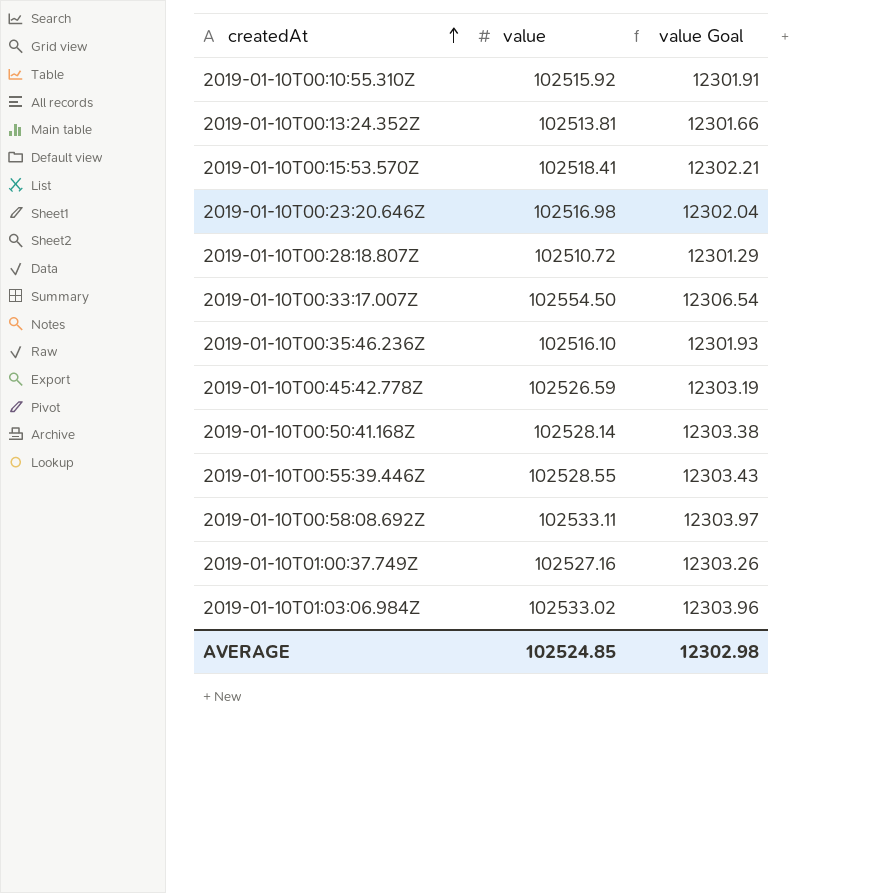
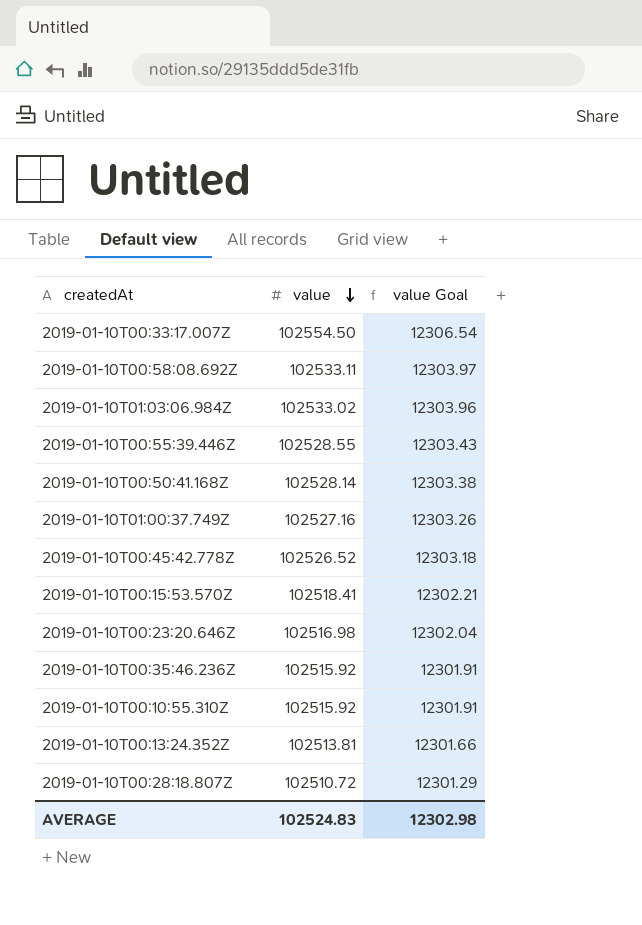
row order: createdAt ascending -> value descending
2019-01-10T00:45:42.778Z | value: 102526.59 -> 102526.52
2019-01-10T00:45:42.778Z | value Goal: 12303.19 -> 12303.18
2019-01-10T00:35:46.236Z | value: 102516.10 -> 102515.92
2019-01-10T00:35:46.236Z | value Goal: 12301.93 -> 12301.91
AVERAGE | value: 102524.85 -> 102524.83

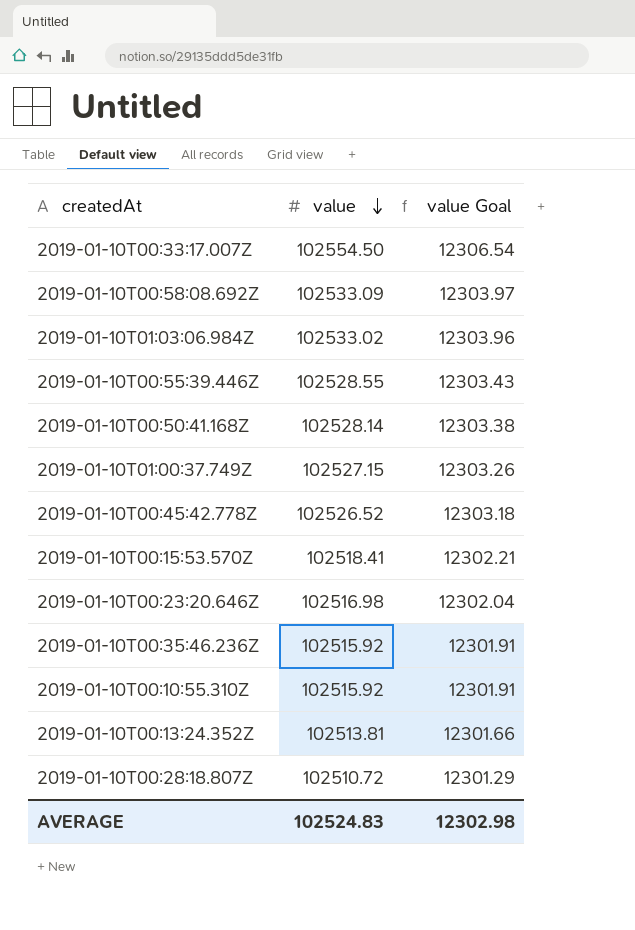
2019-01-10T00:58:08.692Z | value: 102533.11 -> 102533.09
2019-01-10T01:00:37.749Z | value: 102527.16 -> 102527.15

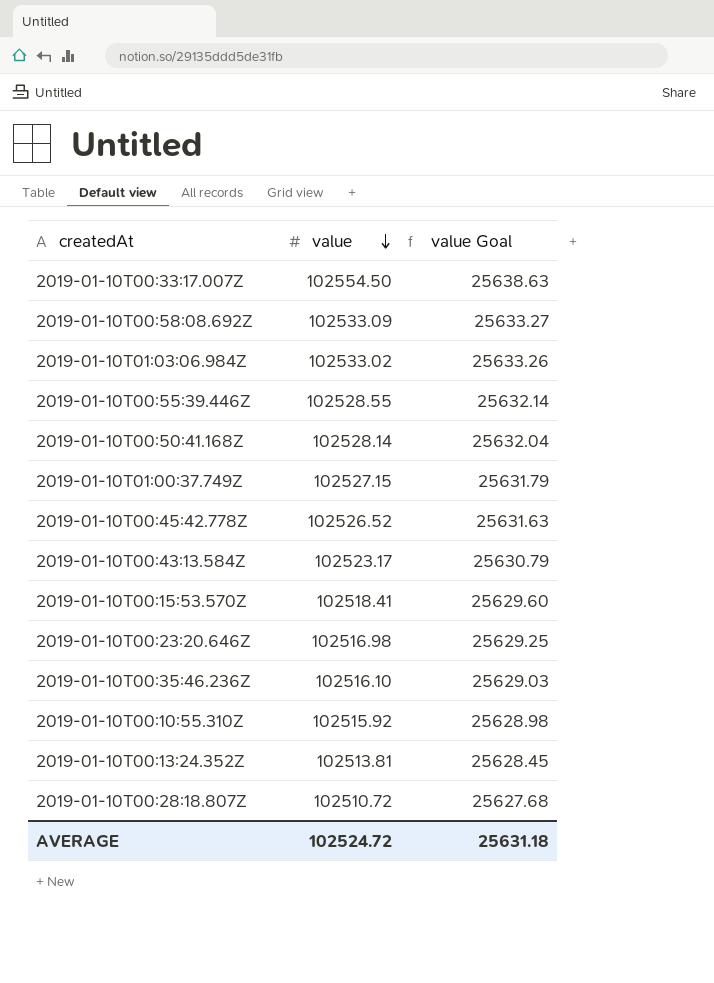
column value Goal | formula: [value] * 0.12 -> [value] * 0.25
row 2019-01-10T00:43:13.584Z: none -> 102523.17 | 25630.79
2019-01-10T00:35:46.236Z | value: 102515.92 -> 102516.10
AVERAGE | value: 102524.83 -> 102524.72
AVERAGE | value Goal: 12302.98 -> 25631.18

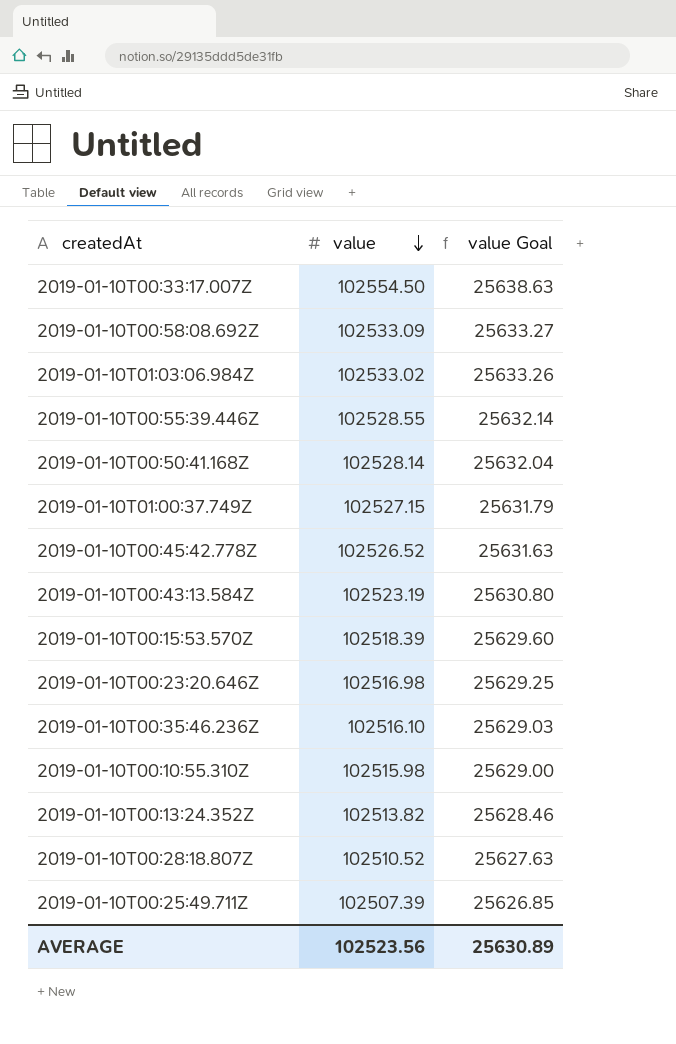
2019-01-10T00:43:13.584Z | value: 102523.17 -> 102523.19
2019-01-10T00:43:13.584Z | value Goal: 25630.79 -> 25630.80
2019-01-10T00:15:53.570Z | value: 102518.41 -> 102518.39
2019-01-10T00:10:55.310Z | value: 102515.92 -> 102515.98
2019-01-10T00:10:55.310Z | value Goal: 25628.98 -> 25629.00
2019-01-10T00:13:24.352Z | value: 102513.81 -> 102513.82
2019-01-10T00:13:24.352Z | value Goal: 25628.45 -> 25628.46
2019-01-10T00:28:18.807Z | value: 102510.72 -> 102510.52
2019-01-10T00:28:18.807Z | value Goal: 25627.68 -> 25627.63
row 2019-01-10T00:25:49.711Z: none -> 102507.39 | 25626.85
AVERAGE | value: 102524.72 -> 102523.56
AVERAGE | value Goal: 25631.18 -> 25630.89

